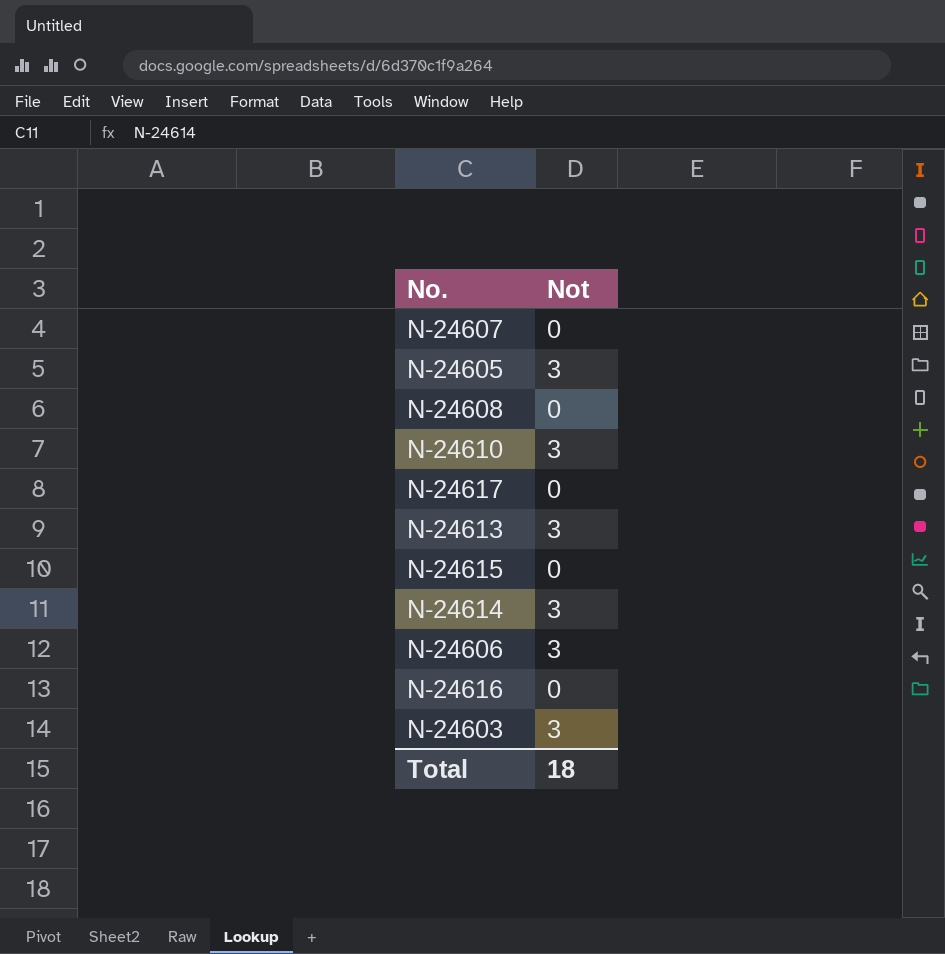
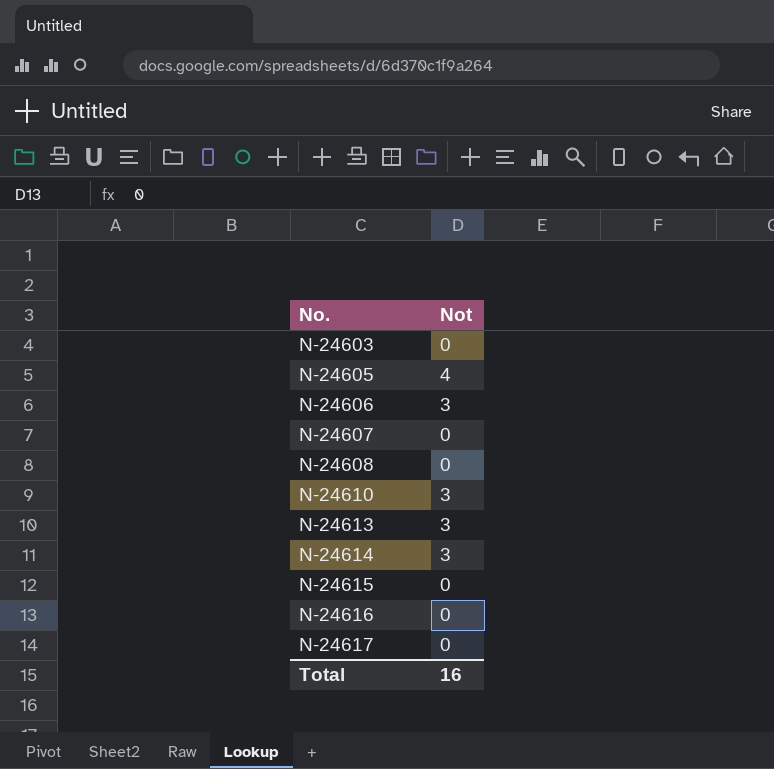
row order: none -> No. ascending
N-24603 | Not: 3 -> 0
N-24605 | Not: 3 -> 4
Total | Not: 18 -> 16

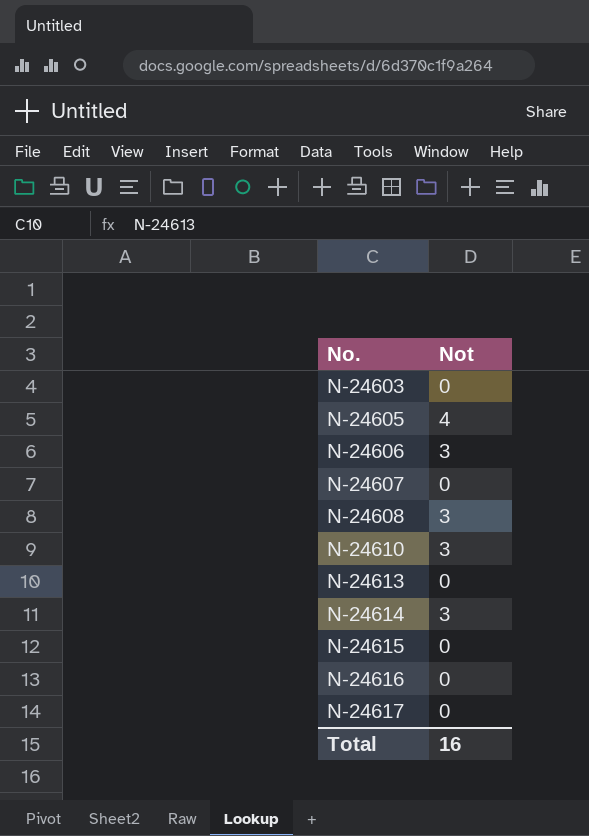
N-24608 | Not: 0 -> 3
N-24613 | Not: 3 -> 0

